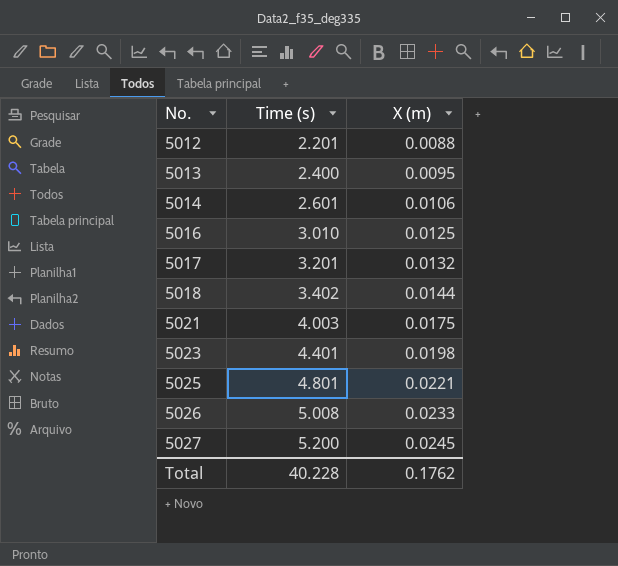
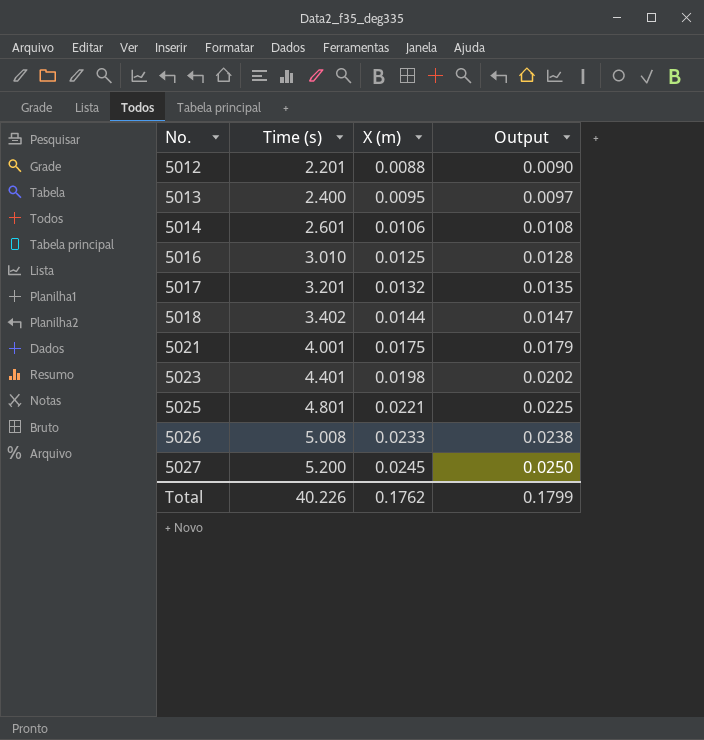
column Output | formula: none -> [X (m)] * 1.02
5021 | Time (s): 4.003 -> 4.001
Total | Time (s): 40.228 -> 40.226

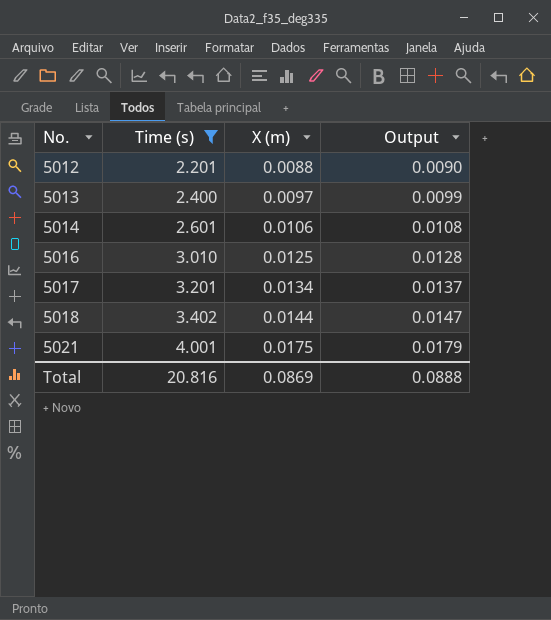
filter: none -> Time (s) <= 4.001
5013 | X (m): 0.0095 -> 0.0097
5013 | Output: 0.0097 -> 0.0099
5017 | X (m): 0.0132 -> 0.0134
5017 | Output: 0.0135 -> 0.0137
Total | Time (s): 40.226 -> 20.816
Total | X (m): 0.1762 -> 0.0869
Total | Output: 0.1799 -> 0.0888

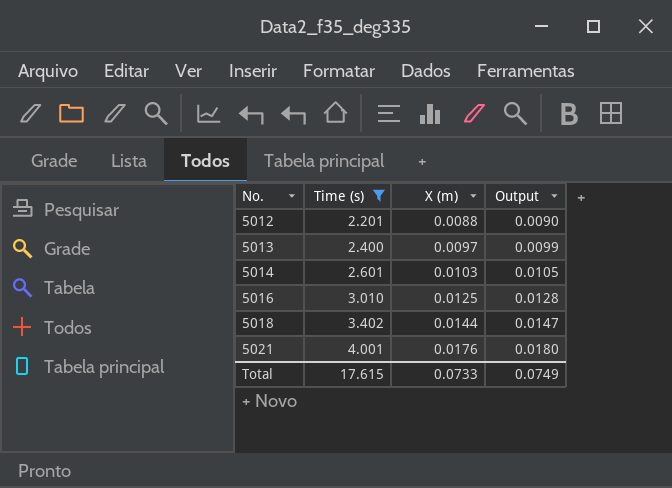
row 5017: 3.201 | 0.0134 | 0.0137 -> none
5014 | X (m): 0.0106 -> 0.0103
5014 | Output: 0.0108 -> 0.0105
5021 | X (m): 0.0175 -> 0.0176
5021 | Output: 0.0179 -> 0.0180
Total | Time (s): 20.816 -> 17.615
Total | X (m): 0.0869 -> 0.0733
Total | Output: 0.0888 -> 0.0749

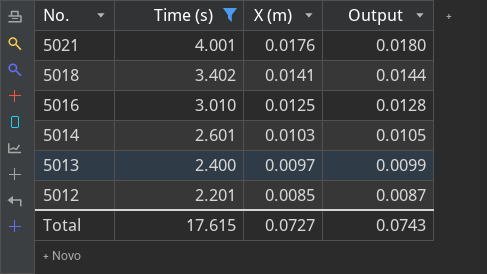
row order: No. ascending -> No. descending
5018 | X (m): 0.0144 -> 0.0141
5018 | Output: 0.0147 -> 0.0144
5012 | X (m): 0.0088 -> 0.0085
5012 | Output: 0.0090 -> 0.0087
Total | X (m): 0.0733 -> 0.0727
Total | Output: 0.0749 -> 0.0743

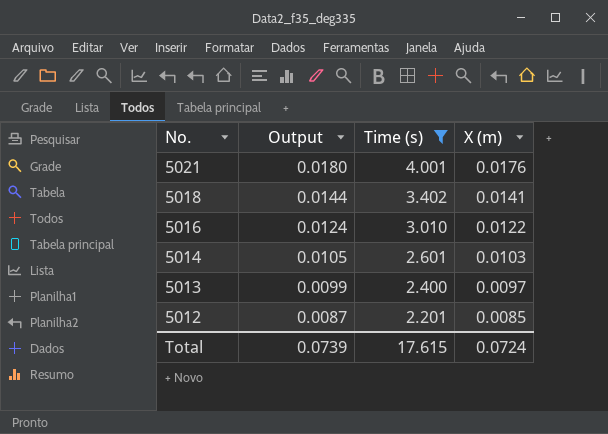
column Output | position: 4 -> 2
5016 | Output: 0.0128 -> 0.0124
5016 | X (m): 0.0125 -> 0.0122
Total | Output: 0.0743 -> 0.0739
Total | X (m): 0.0727 -> 0.0724

